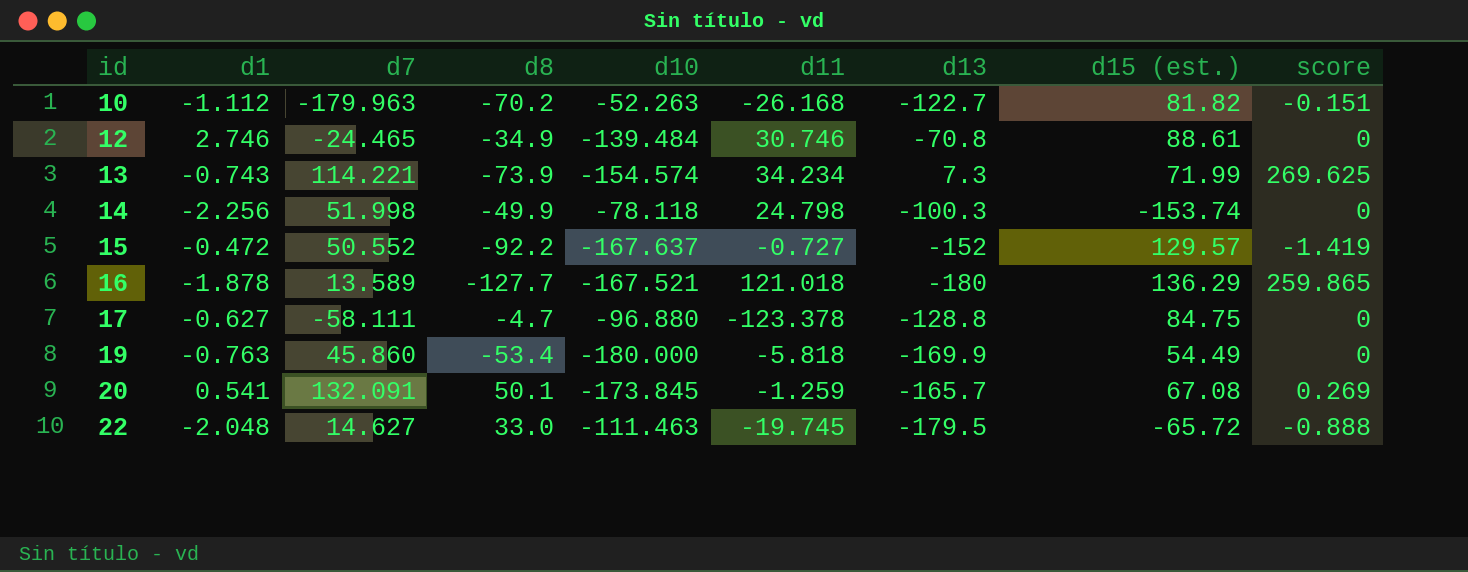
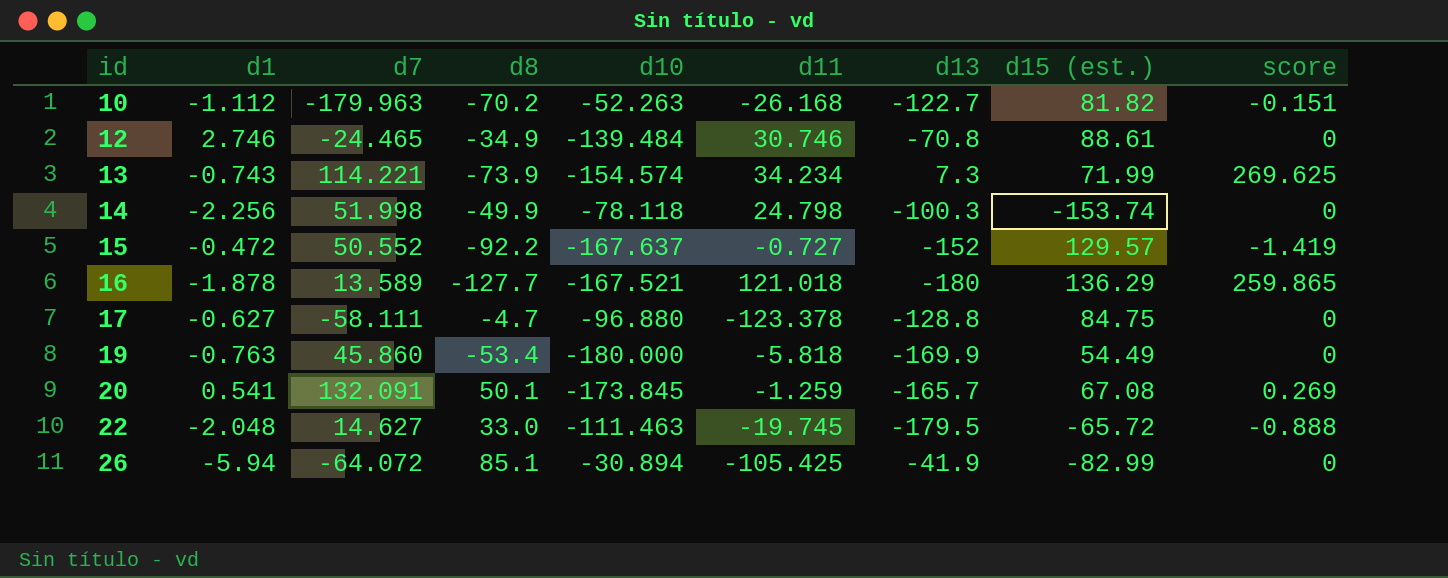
row 26: none -> -5.94 | -64.072 | 85.1 | -30.894 | -105.425 | -41.9 | -82.99 | 0

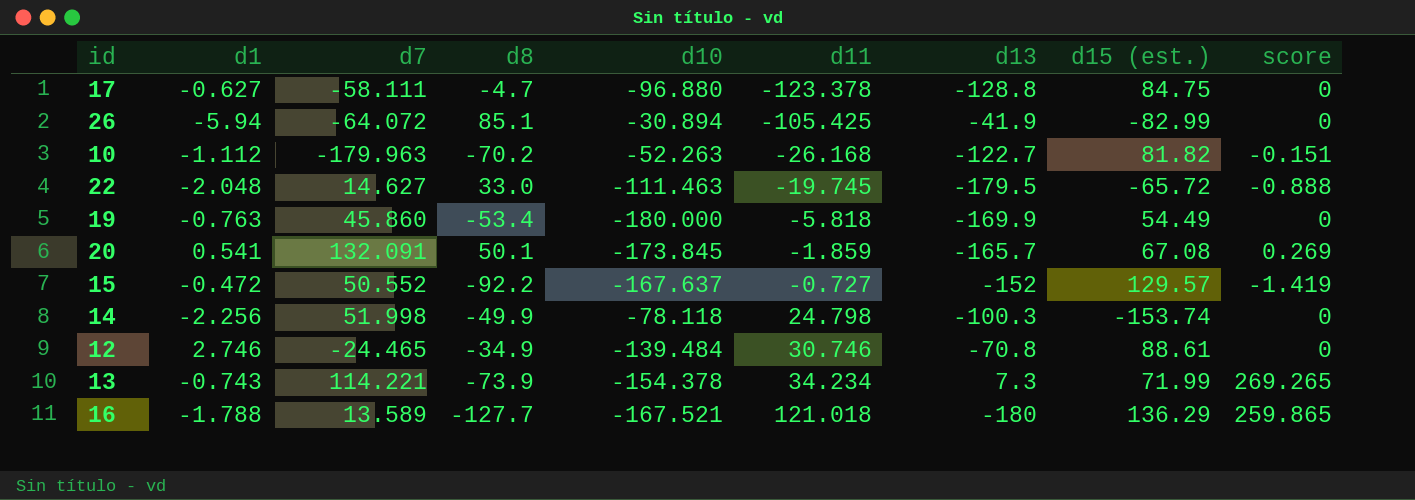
row order: id ascending -> d11 ascending
20 | d11: -1.259 -> -1.859
13 | d10: -154.574 -> -154.378
13 | score: 269.625 -> 269.265
16 | d1: -1.878 -> -1.788

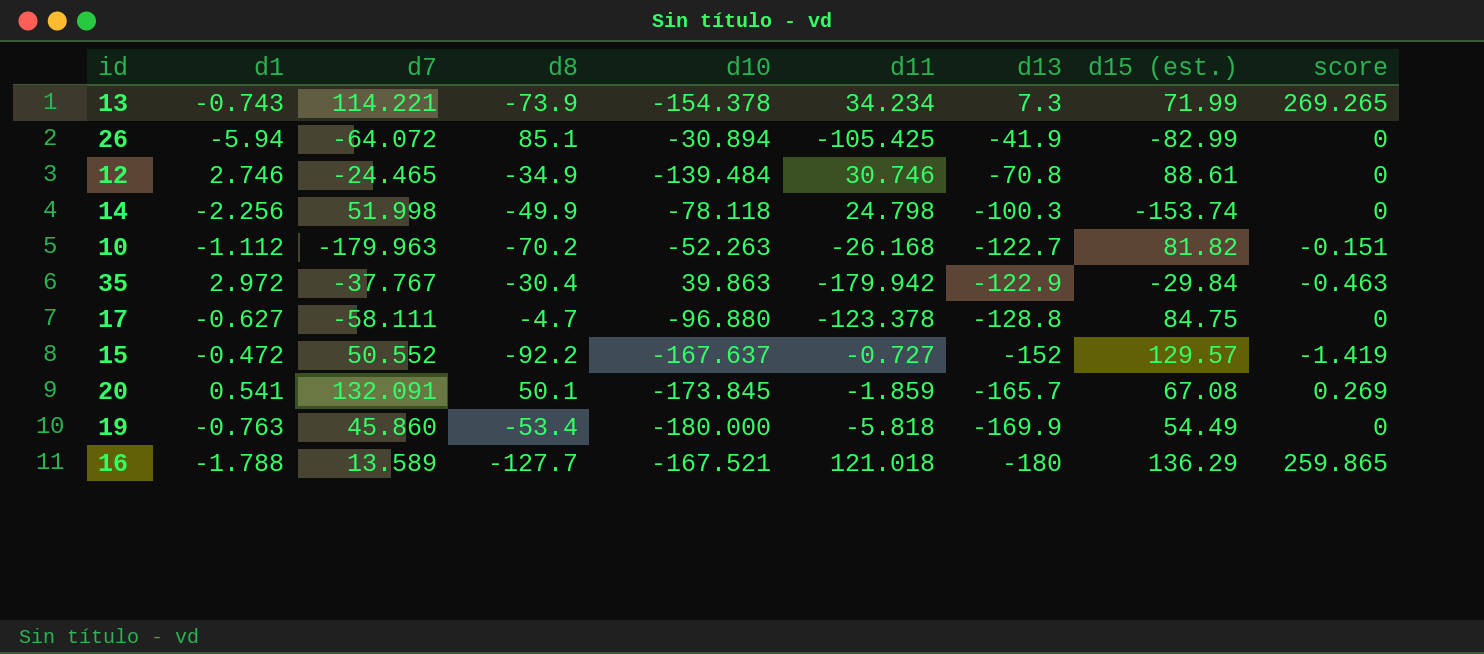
row order: d11 ascending -> d13 descending
row 22: -2.048 | 14.627 | 33.0 | -111.463 | -19.745 | -179.5 | -65.72 | -0.888 -> none
row 35: none -> 2.972 | -37.767 | -30.4 | 39.863 | -179.942 | -122.9 | -29.84 | -0.463

